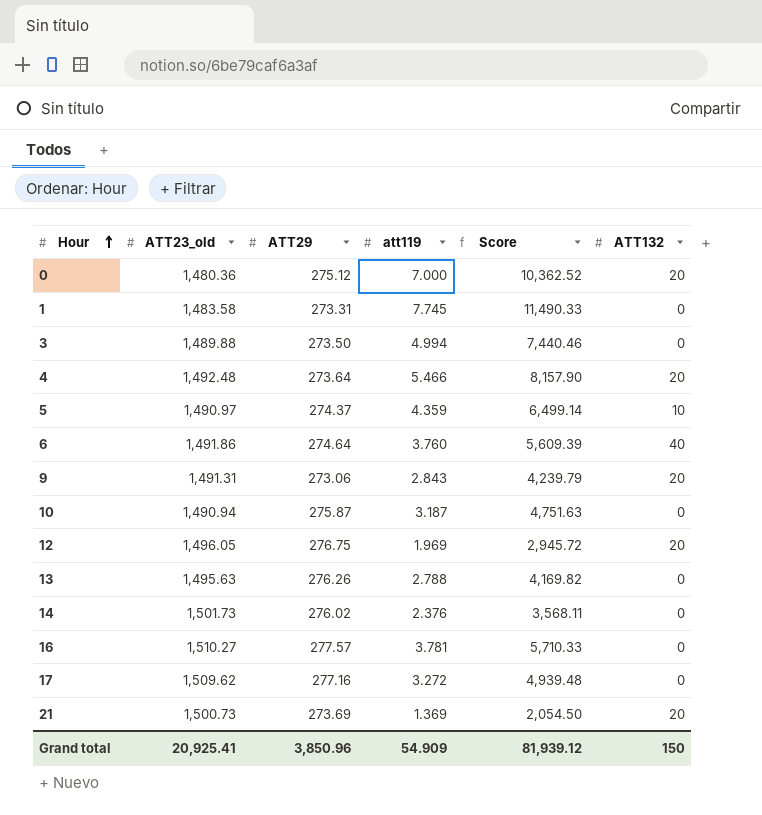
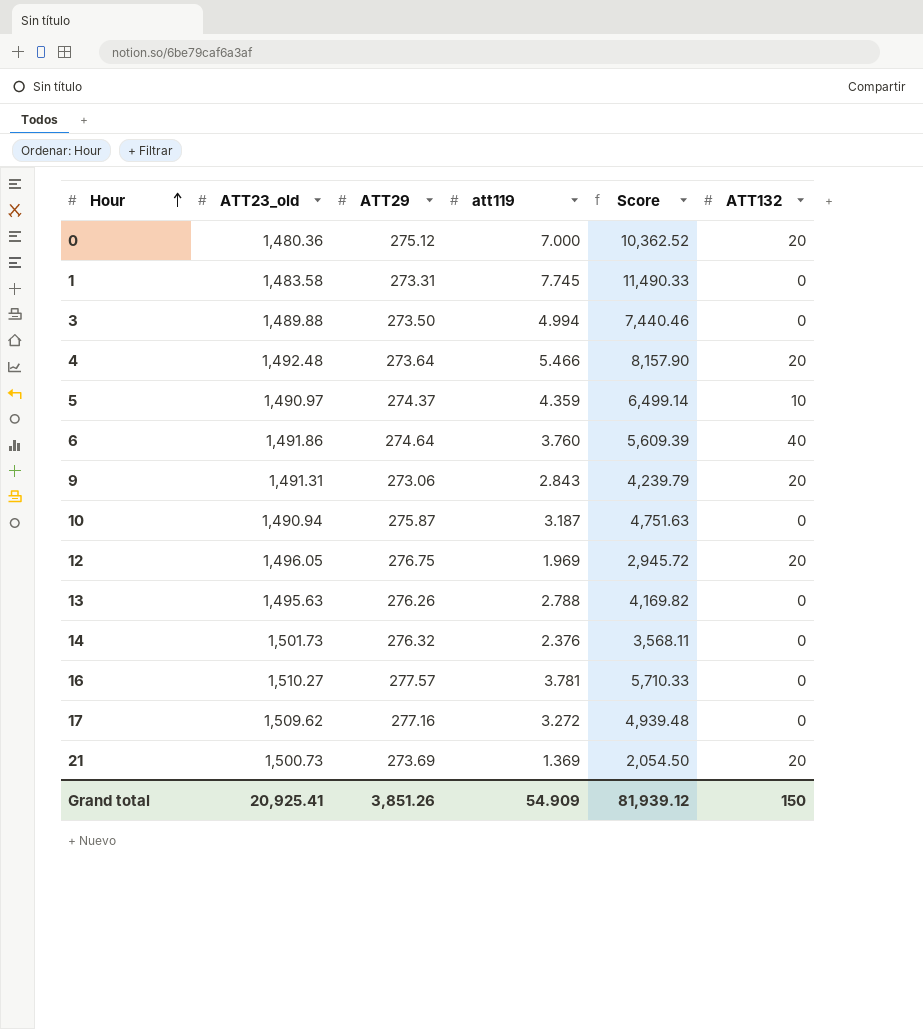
14 | ATT29: 276.02 -> 276.32
Grand total | ATT29: 3,850.96 -> 3,851.26

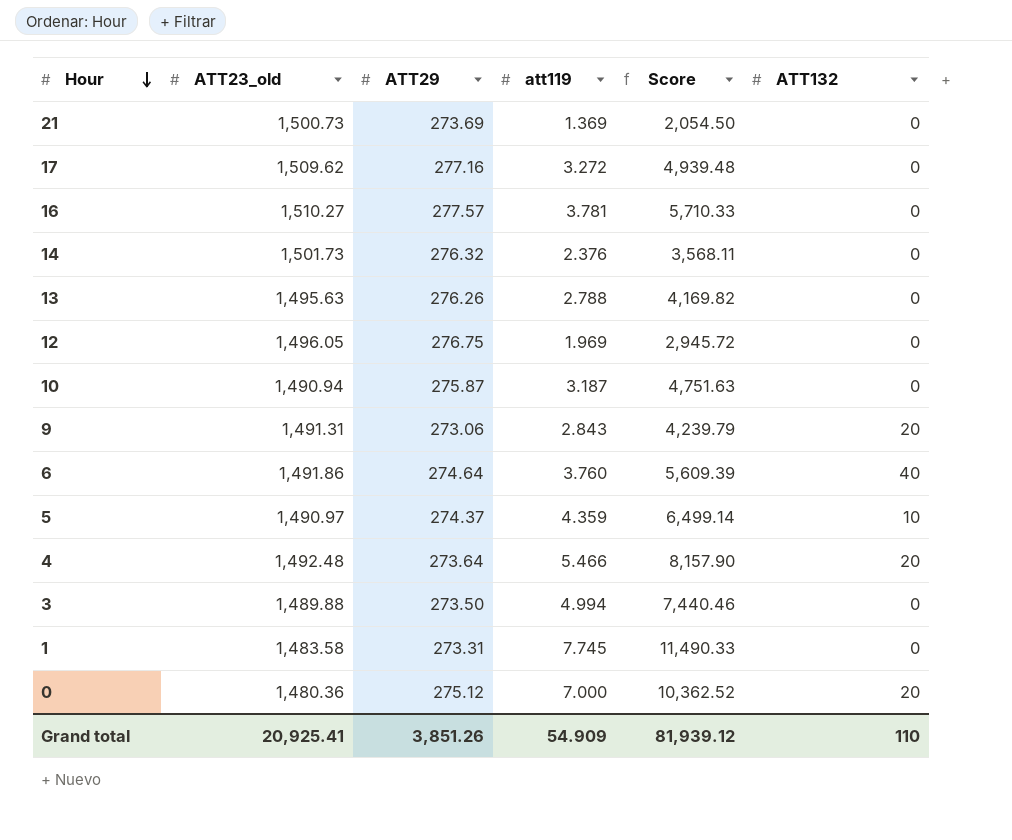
row order: Hour ascending -> Hour descending
21 | ATT132: 20 -> 0
12 | ATT132: 20 -> 0
Grand total | ATT132: 150 -> 110

